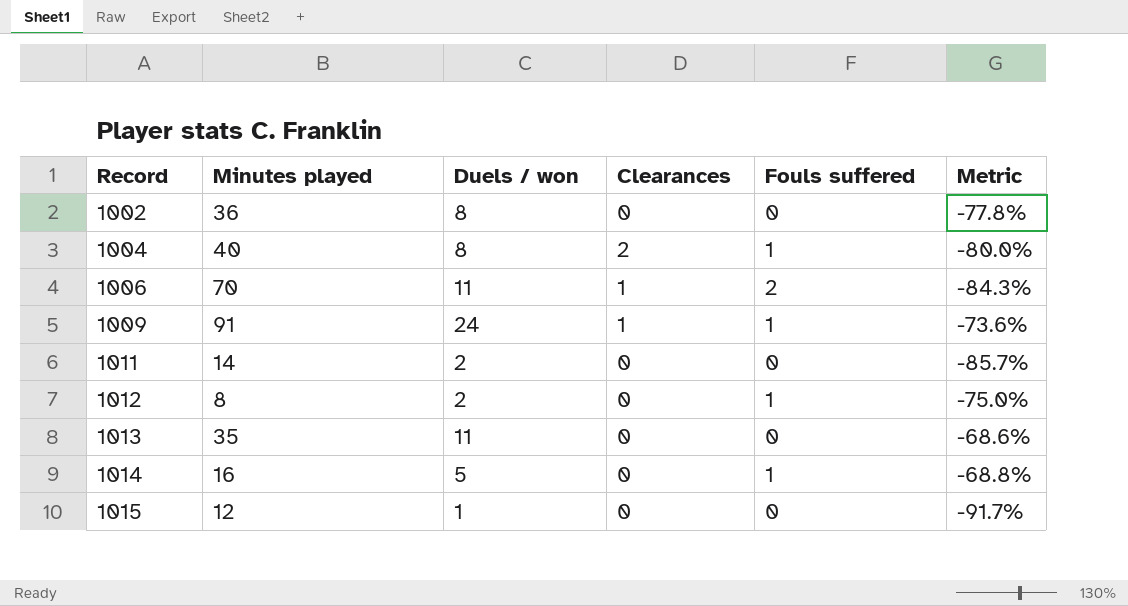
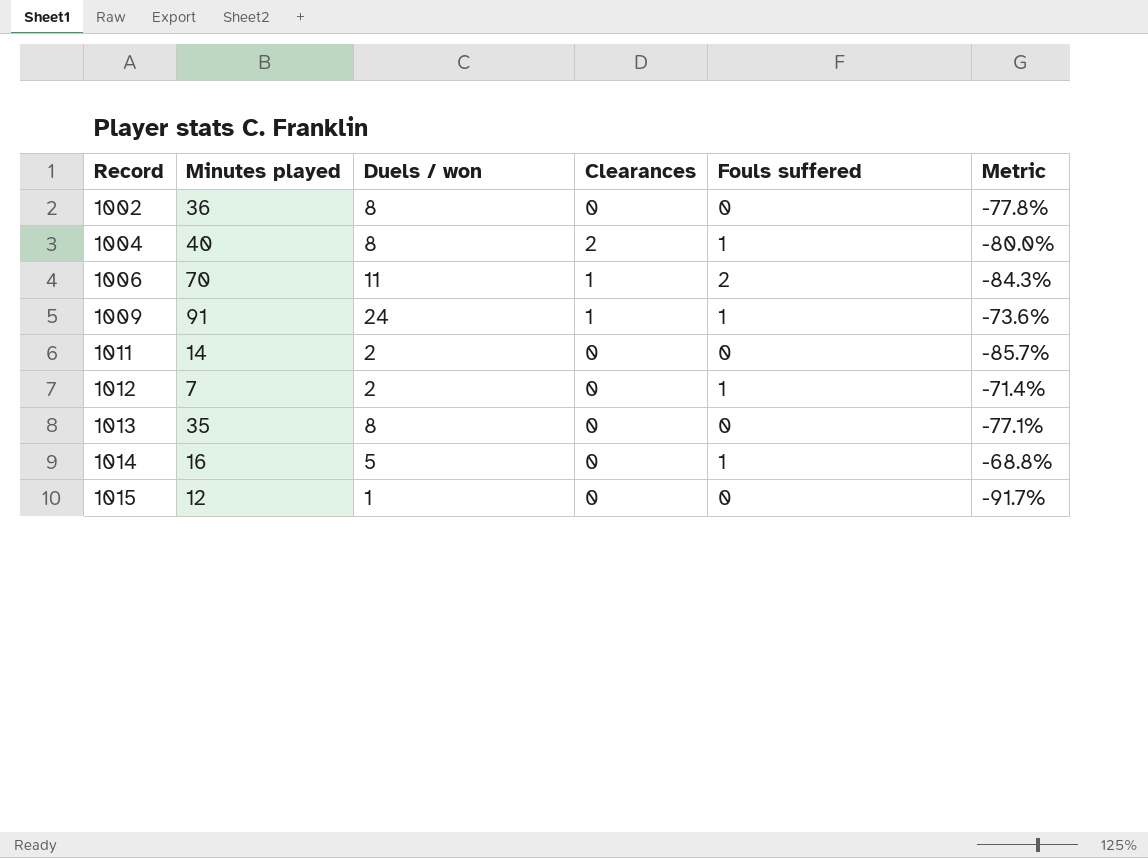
1012 | Minutes played: 8 -> 7
1012 | Metric: -75.0% -> -71.4%
1013 | Duels / won: 11 -> 8
1013 | Metric: -68.6% -> -77.1%

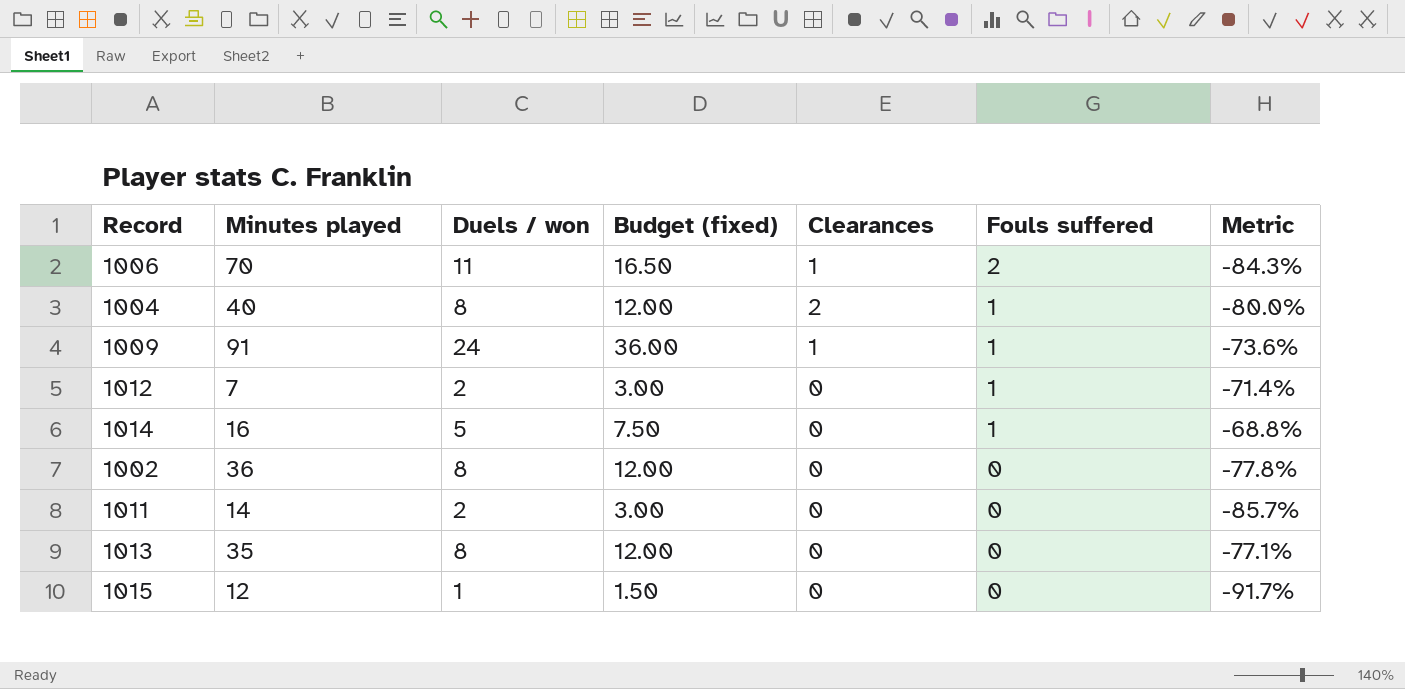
row order: Record ascending -> Fouls suffered descending
column Budget (fixed) | formula: none -> [Duels / won] * 1.5

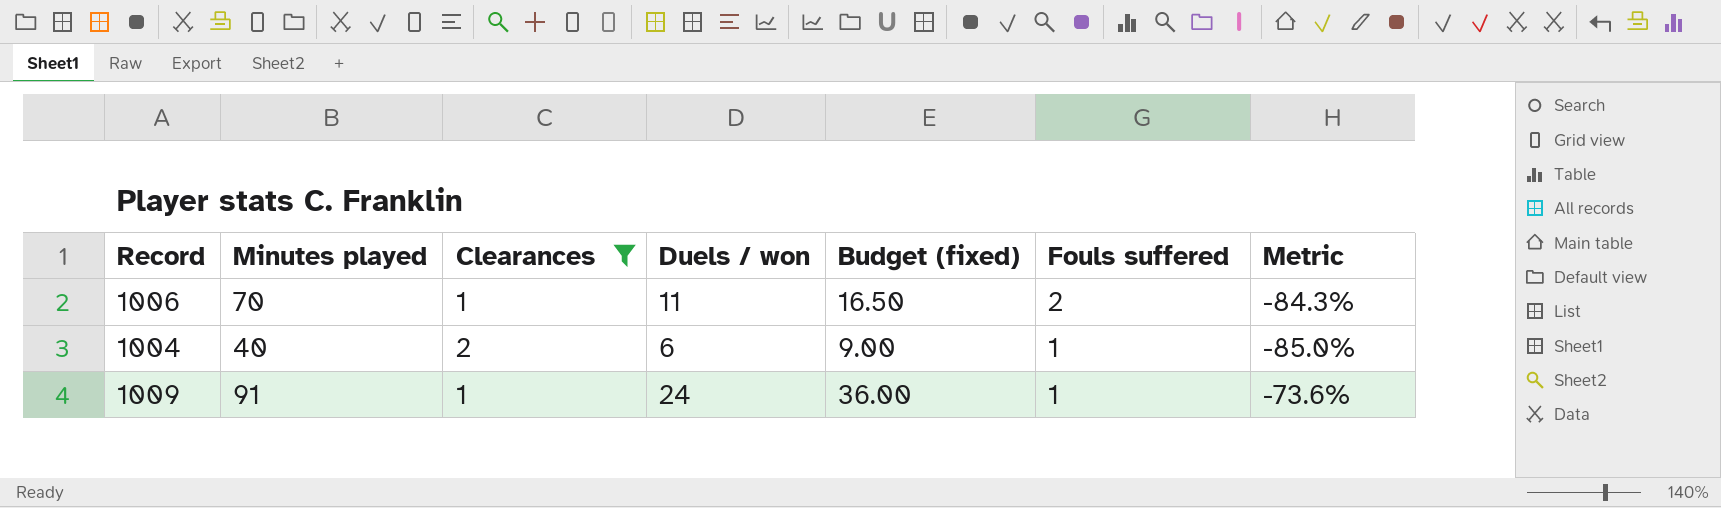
filter: none -> Clearances != 0
column Clearances | position: 5 -> 3
1004 | Duels / won: 8 -> 6
1004 | Budget (fixed): 12.00 -> 9.00
1004 | Metric: -80.0% -> -85.0%

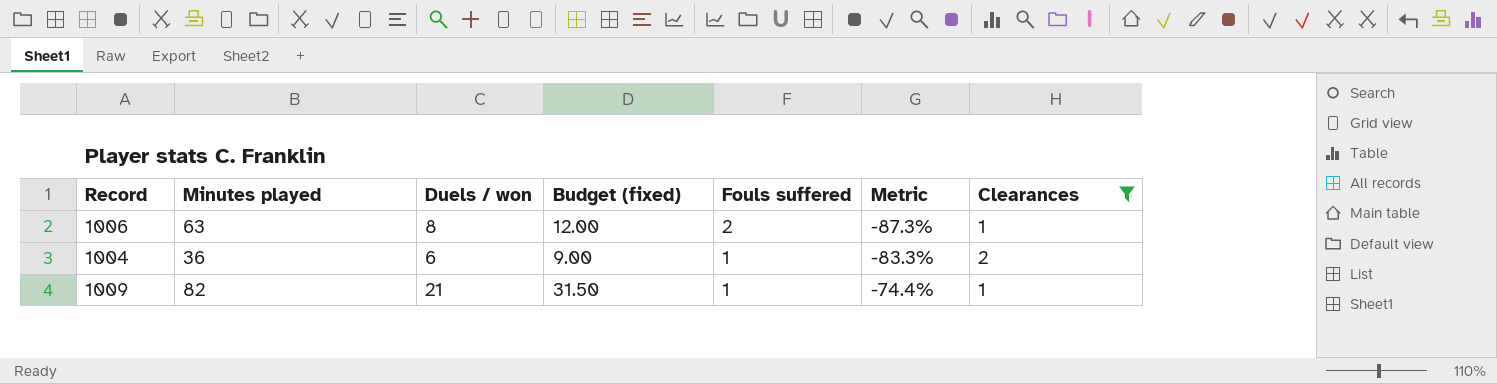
column Clearances | position: 3 -> 7
1006 | Minutes played: 70 -> 63
1006 | Duels / won: 11 -> 8
1006 | Budget (fixed): 16.50 -> 12.00
1006 | Metric: -84.3% -> -87.3%
1004 | Minutes played: 40 -> 36
1004 | Metric: -85.0% -> -83.3%
1009 | Minutes played: 91 -> 82
1009 | Duels / won: 24 -> 21
1009 | Budget (fixed): 36.00 -> 31.50
1009 | Metric: -73.6% -> -74.4%

